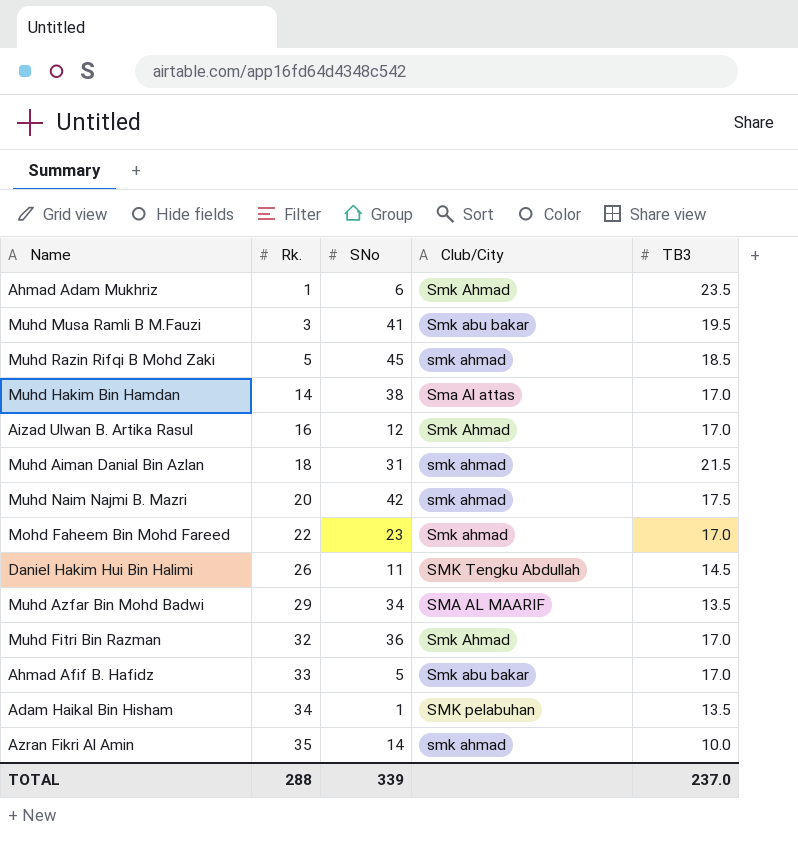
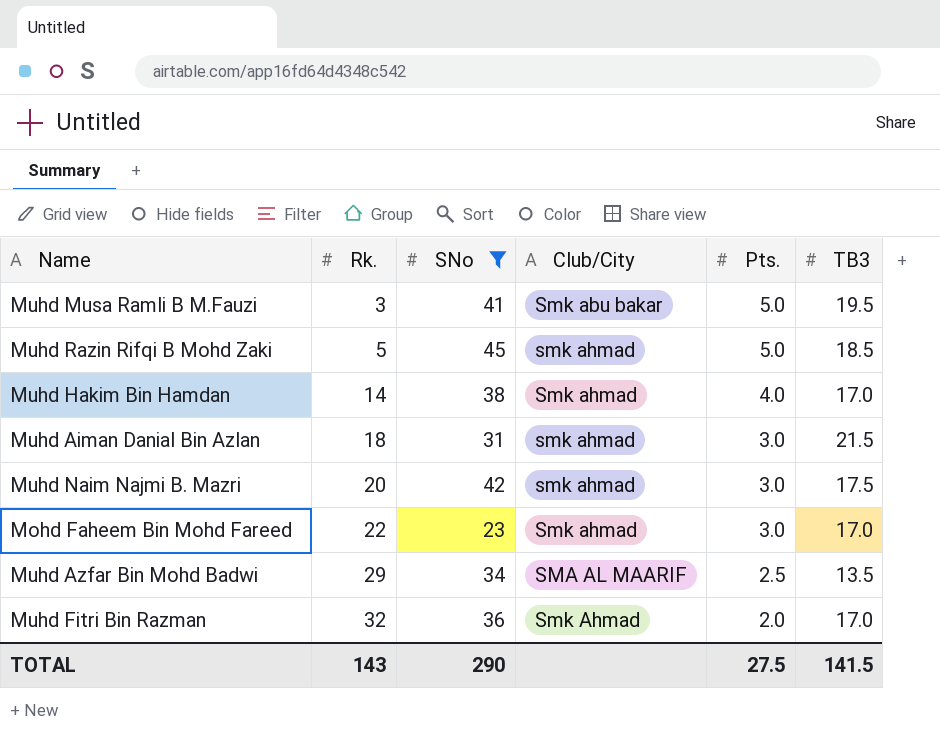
filter: none -> SNo >= 23
column Pts. | position: none -> 5
Muhd Hakim Bin Hamdan | Club/City: Sma Al attas -> Smk ahmad
TOTAL | Rk.: 288 -> 143
TOTAL | SNo: 339 -> 290
TOTAL | TB3: 237.0 -> 141.5

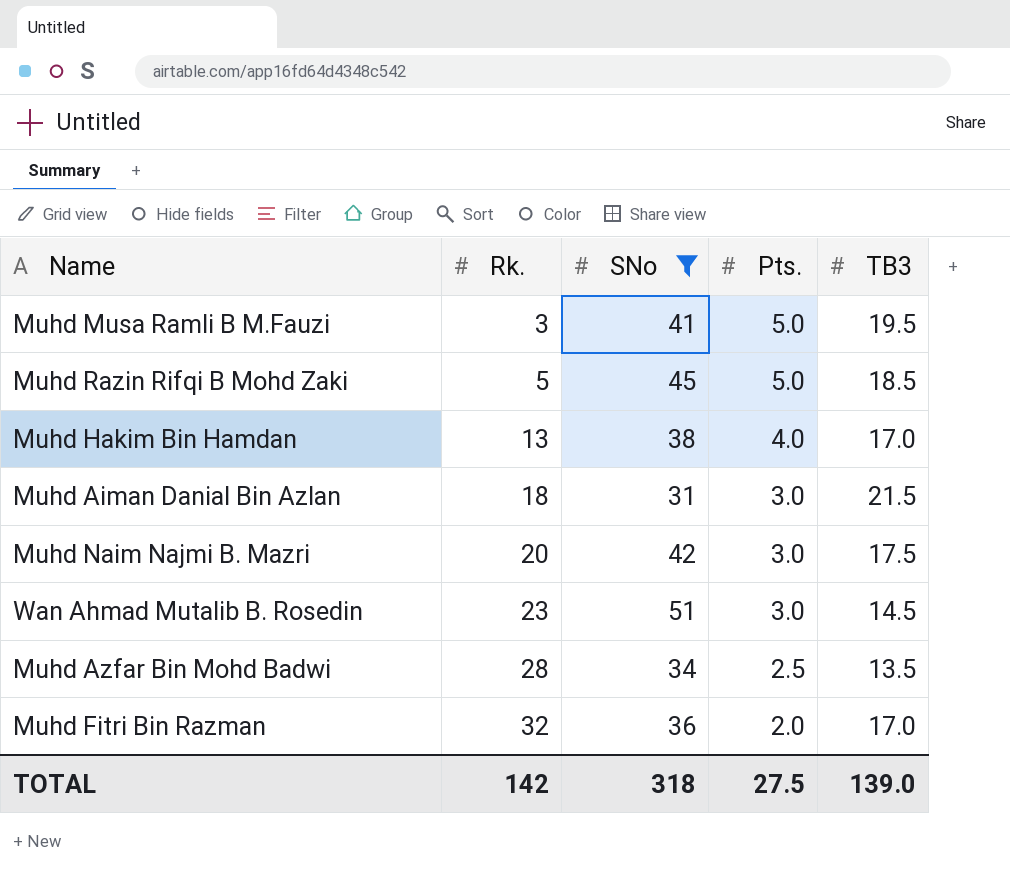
column Club/City | position: 4 -> none
row Mohd Faheem Bin Mohd Fareed: 22 | 23 | Smk ahmad | 3.0 | 17.0 -> none
Muhd Hakim Bin Hamdan | Rk.: 14 -> 13
row Wan Ahmad Mutalib B. Rosedin: none -> 23 | 51 | 3.0 | 14.5
Muhd Azfar Bin Mohd Badwi | Rk.: 29 -> 28
TOTAL | Rk.: 143 -> 142
TOTAL | SNo: 290 -> 318
TOTAL | TB3: 141.5 -> 139.0

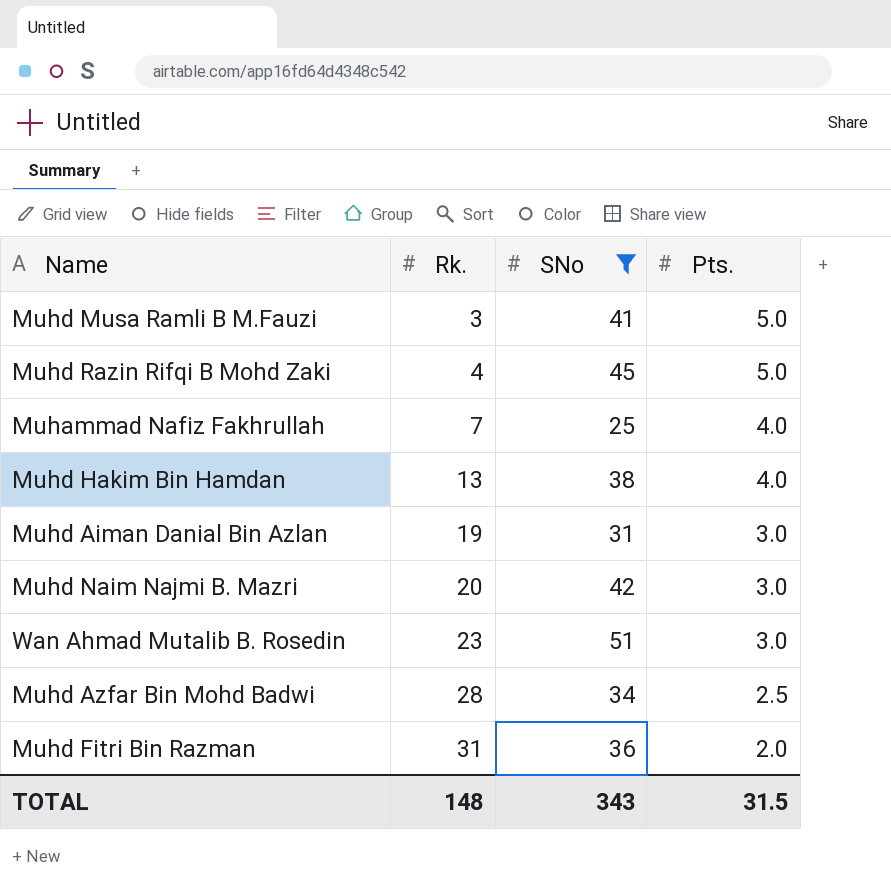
column TB3 | position: 5 -> none
Muhd Razin Rifqi B Mohd Zaki | Rk.: 5 -> 4
row Muhammad Nafiz Fakhrullah: none -> 7 | 25 | 4.0
Muhd Aiman Danial Bin Azlan | Rk.: 18 -> 19
Muhd Fitri Bin Razman | Rk.: 32 -> 31
TOTAL | Rk.: 142 -> 148
TOTAL | SNo: 318 -> 343
TOTAL | Pts.: 27.5 -> 31.5

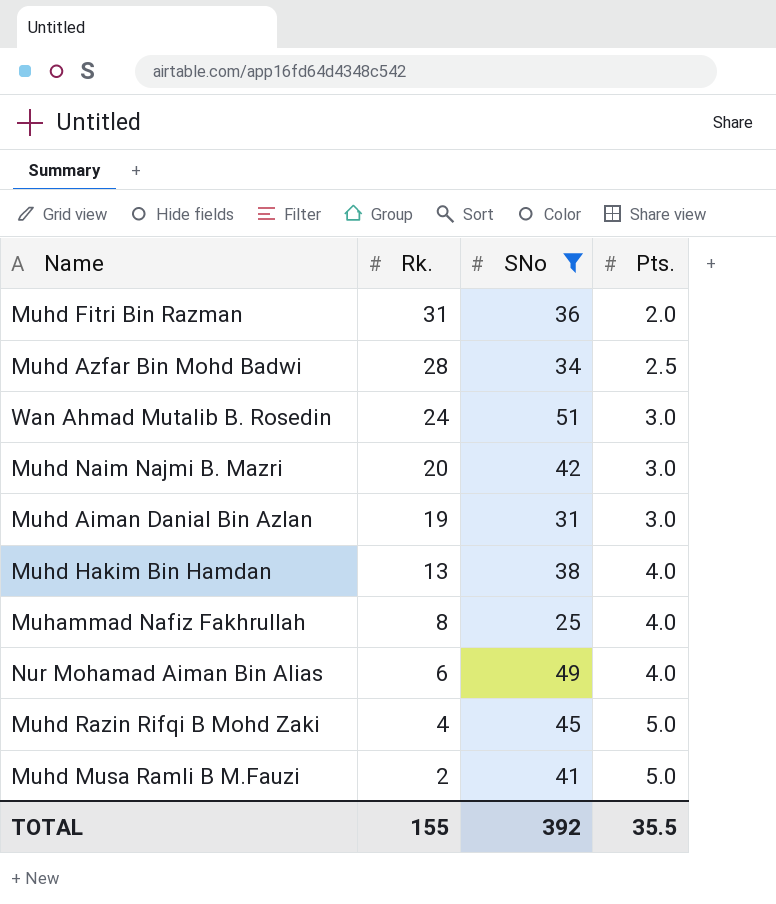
row order: Rk. ascending -> Rk. descending
Wan Ahmad Mutalib B. Rosedin | Rk.: 23 -> 24
Muhammad Nafiz Fakhrullah | Rk.: 7 -> 8
row Nur Mohamad Aiman Bin Alias: none -> 6 | 49 | 4.0
Muhd Musa Ramli B M.Fauzi | Rk.: 3 -> 2
TOTAL | Rk.: 148 -> 155
TOTAL | SNo: 343 -> 392
TOTAL | Pts.: 31.5 -> 35.5

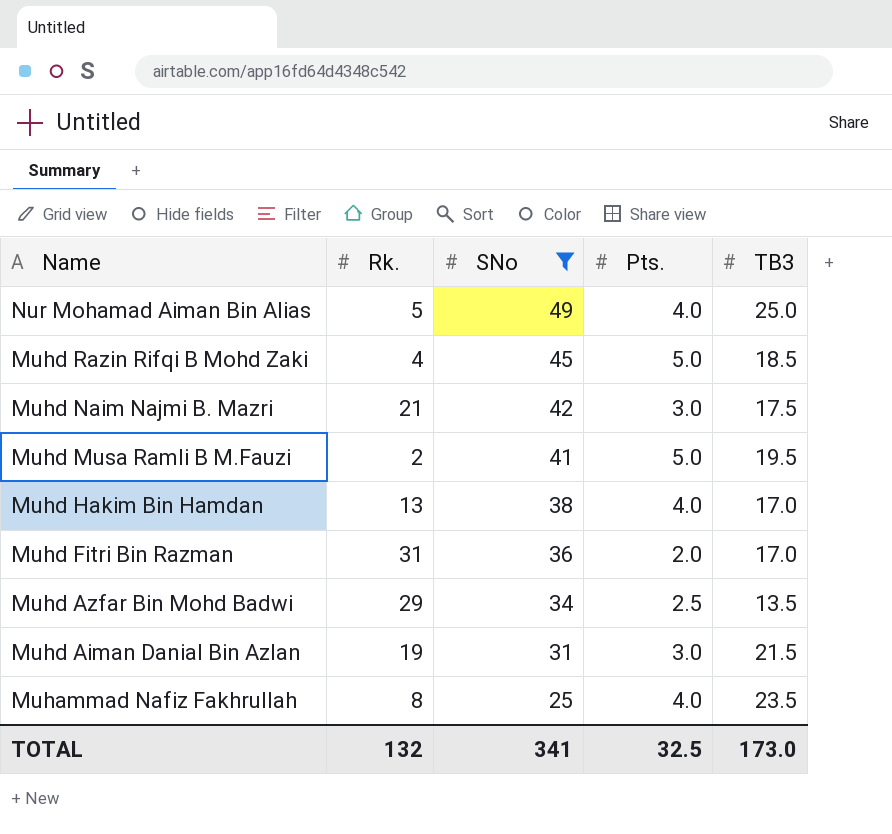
row order: Rk. descending -> Name descending
column TB3 | position: none -> 5
row Wan Ahmad Mutalib B. Rosedin: 24 | 51 | 3.0 -> none
Nur Mohamad Aiman Bin Alias | Rk.: 6 -> 5
Muhd Naim Najmi B. Mazri | Rk.: 20 -> 21
Muhd Azfar Bin Mohd Badwi | Rk.: 28 -> 29
TOTAL | Rk.: 155 -> 132
TOTAL | SNo: 392 -> 341
TOTAL | Pts.: 35.5 -> 32.5

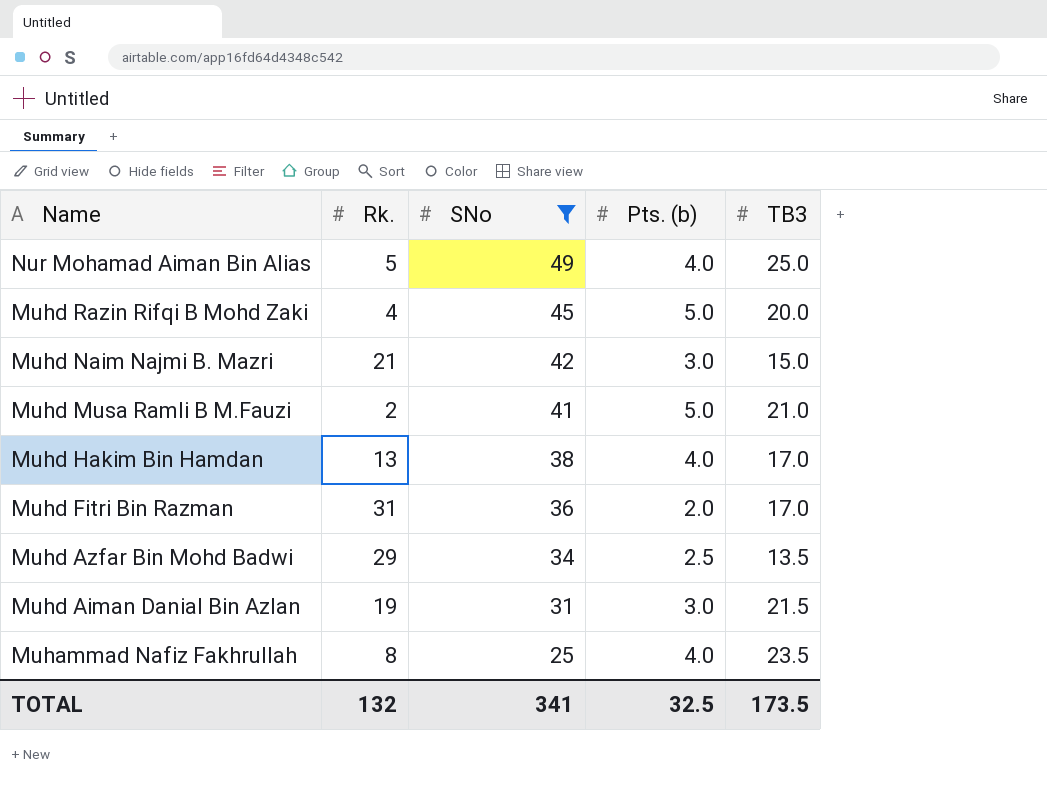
column name: Pts. -> Pts. (b)
Muhd Razin Rifqi B Mohd Zaki | TB3: 18.5 -> 20.0
Muhd Naim Najmi B. Mazri | TB3: 17.5 -> 15.0
Muhd Musa Ramli B M.Fauzi | TB3: 19.5 -> 21.0
TOTAL | TB3: 173.0 -> 173.5

